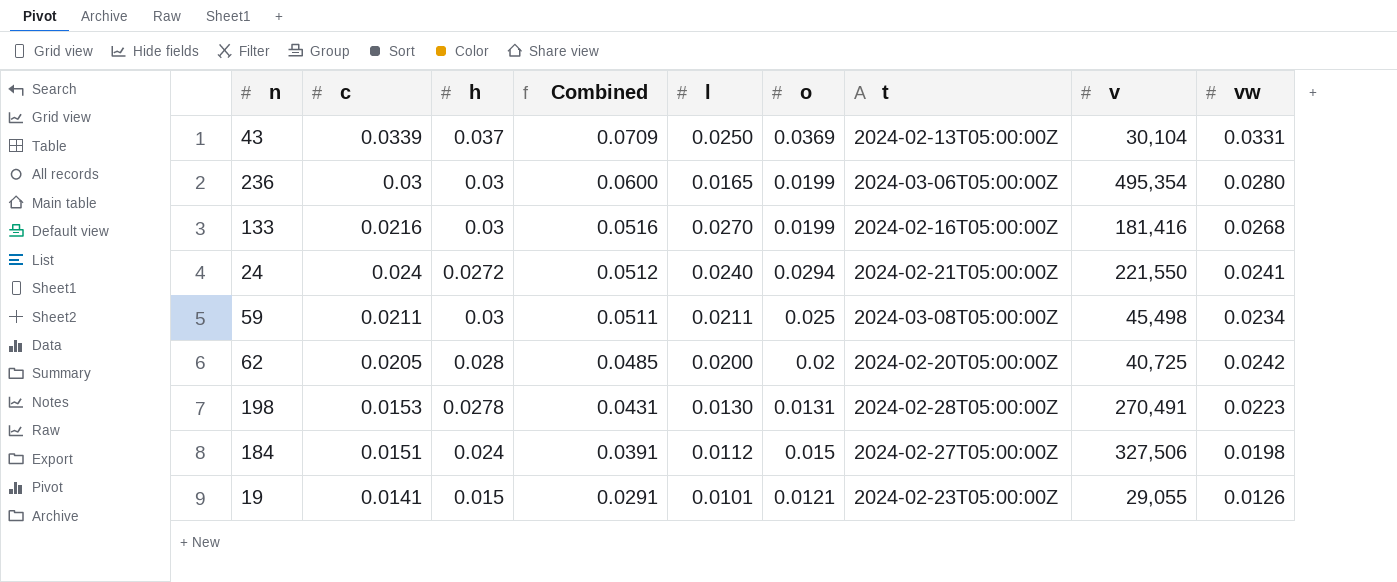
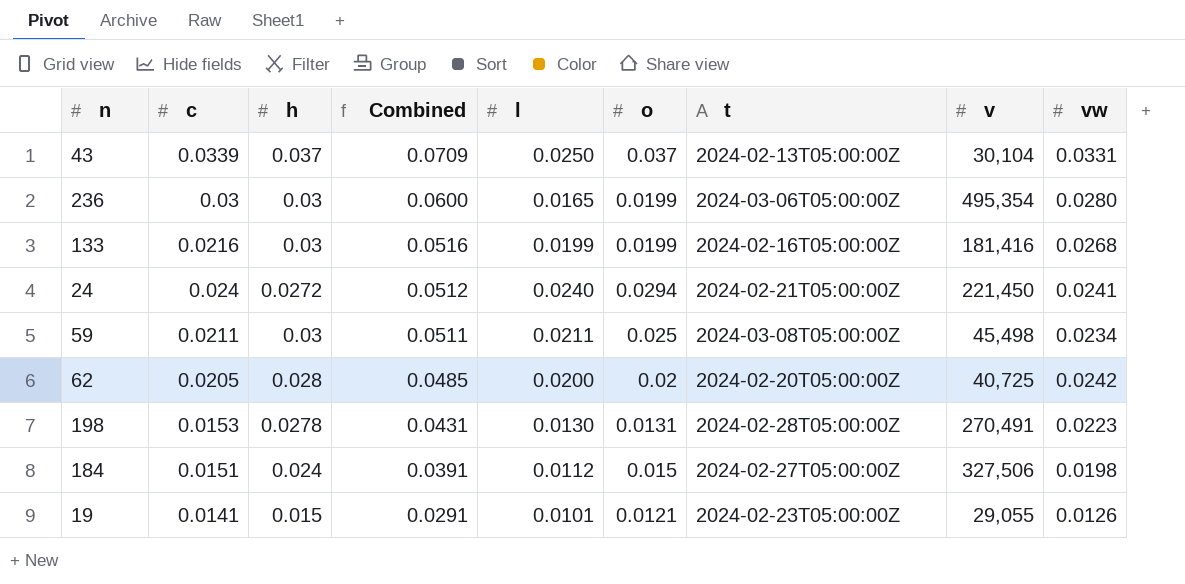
43 | o: 0.0369 -> 0.037
133 | l: 0.0270 -> 0.0199
24 | v: 221,550 -> 221,450

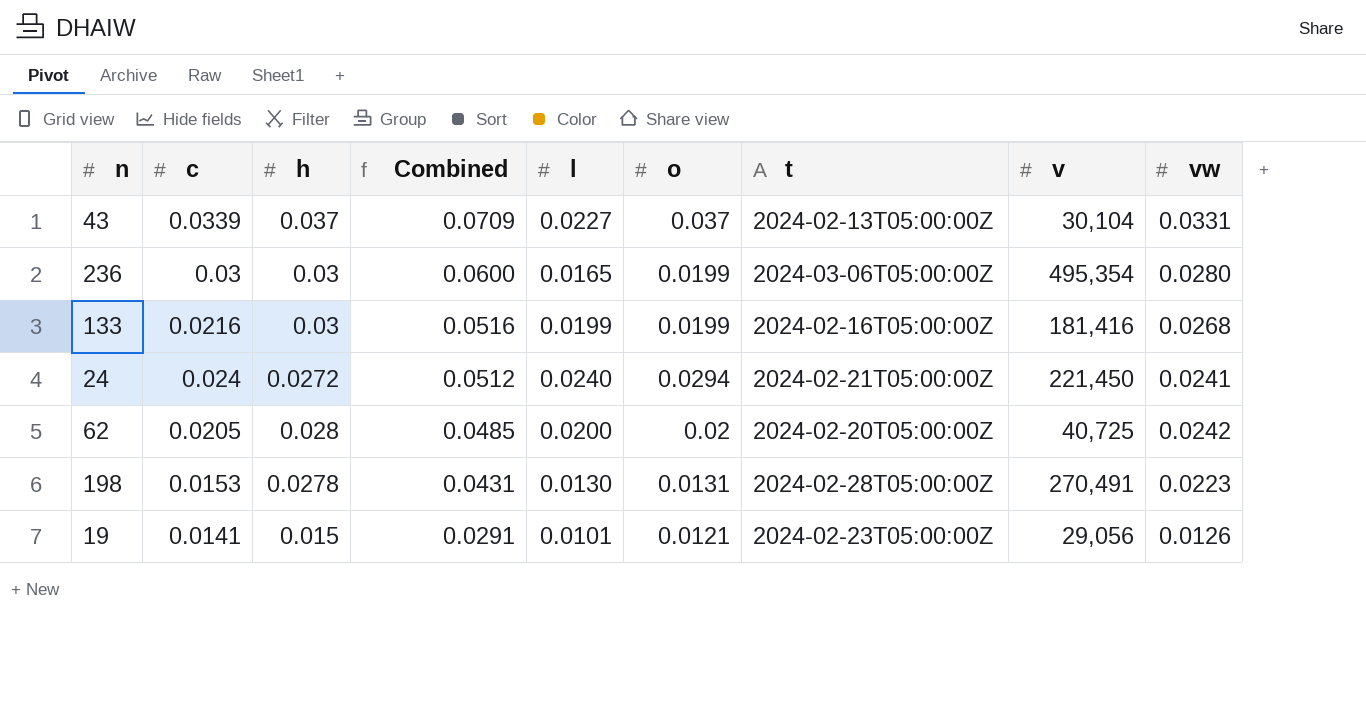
row 59: 0.0211 | 0.03 | 0.0511 | 0.0211 | 0.025 | 2024-03-08T05:00:00Z | 45,498 | 0.0234 -> none
row 184: 0.0151 | 0.024 | 0.0391 | 0.0112 | 0.015 | 2024-02-27T05:00:00Z | 327,506 | 0.0198 -> none
43 | l: 0.0250 -> 0.0227
19 | v: 29,055 -> 29,056

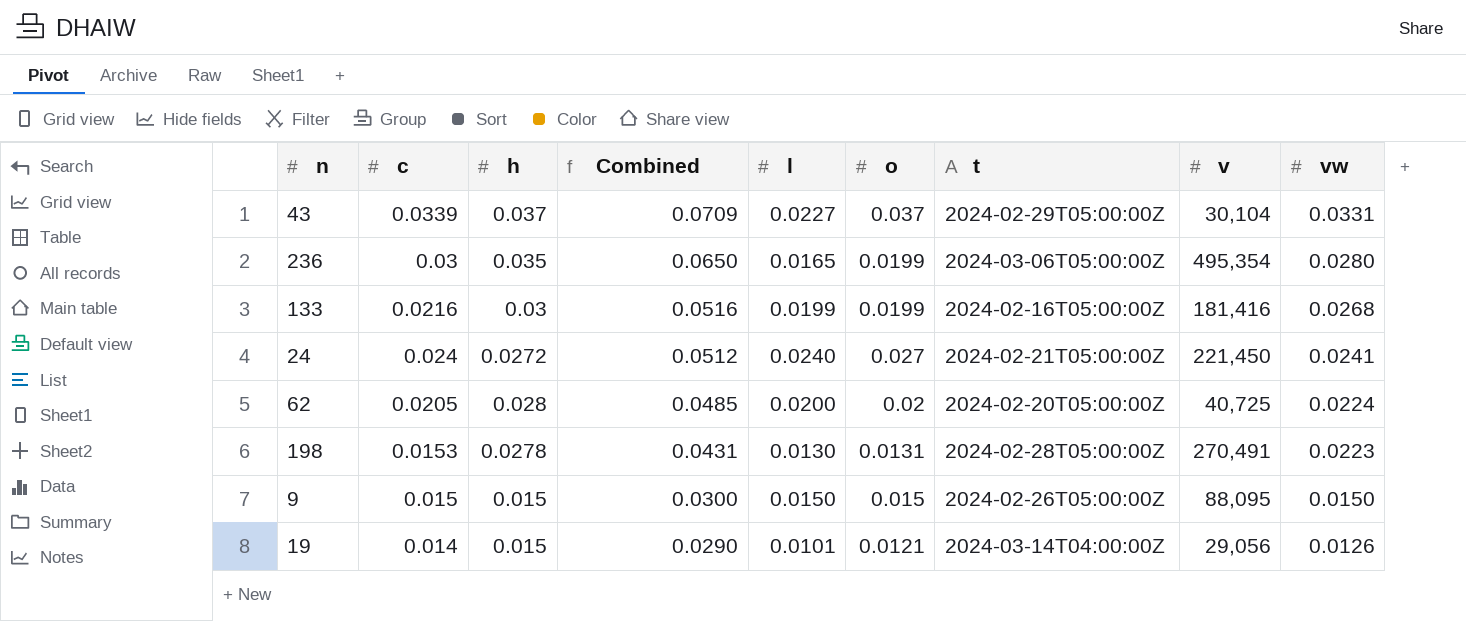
43 | t: 2024-02-13T05:00:00Z -> 2024-02-29T05:00:00Z
236 | h: 0.03 -> 0.035
236 | Combined: 0.0600 -> 0.0650
24 | o: 0.0294 -> 0.027
62 | vw: 0.0242 -> 0.0224
row 9: none -> 0.015 | 0.015 | 0.0300 | 0.0150 | 0.015 | 2024-02-26T05:00:00Z | 88,095 | 0.0150
19 | c: 0.0141 -> 0.014
19 | Combined: 0.0291 -> 0.0290
19 | t: 2024-02-23T05:00:00Z -> 2024-03-14T04:00:00Z

